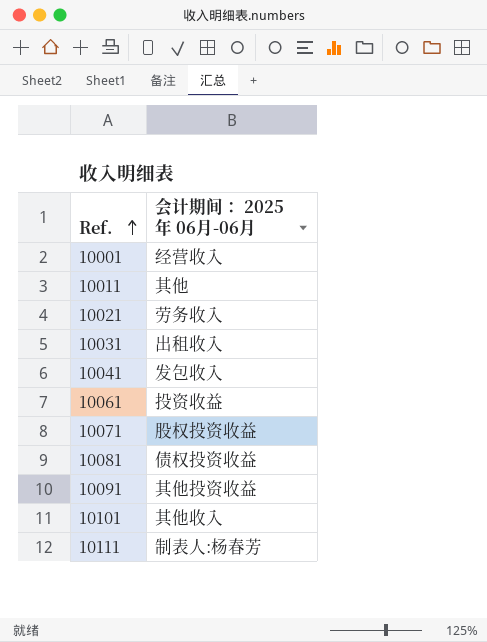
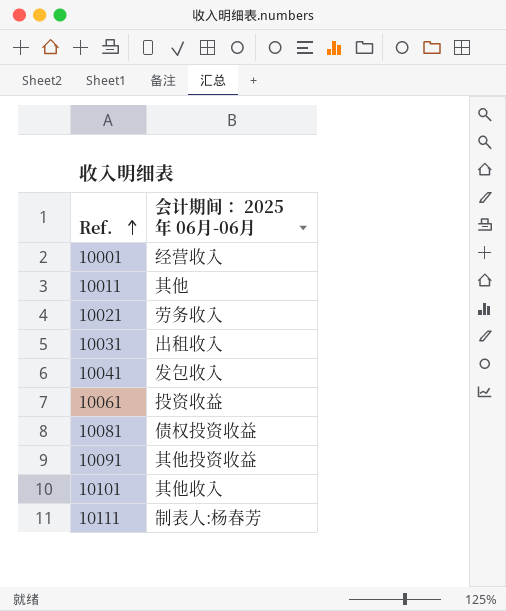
row 10071: 股权投资收益 -> none

